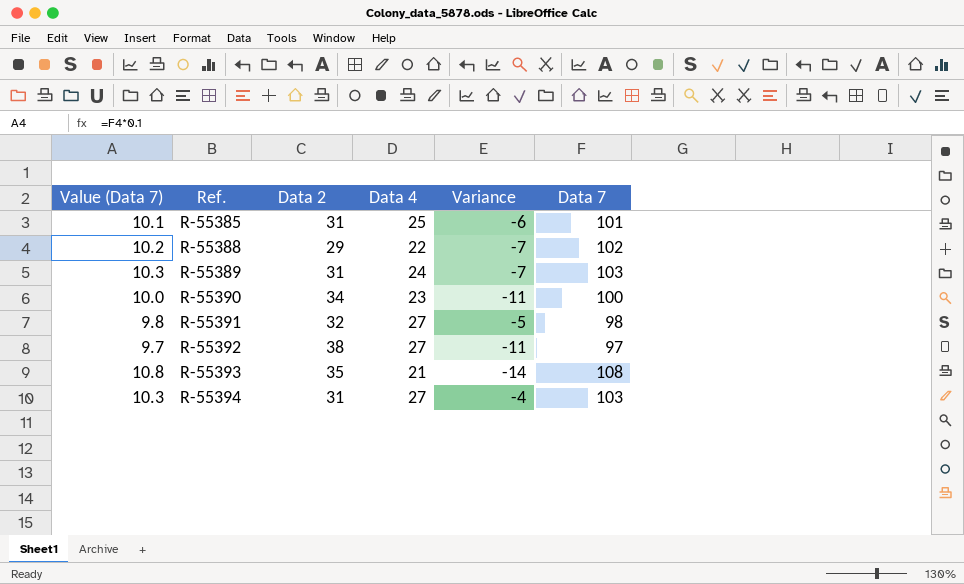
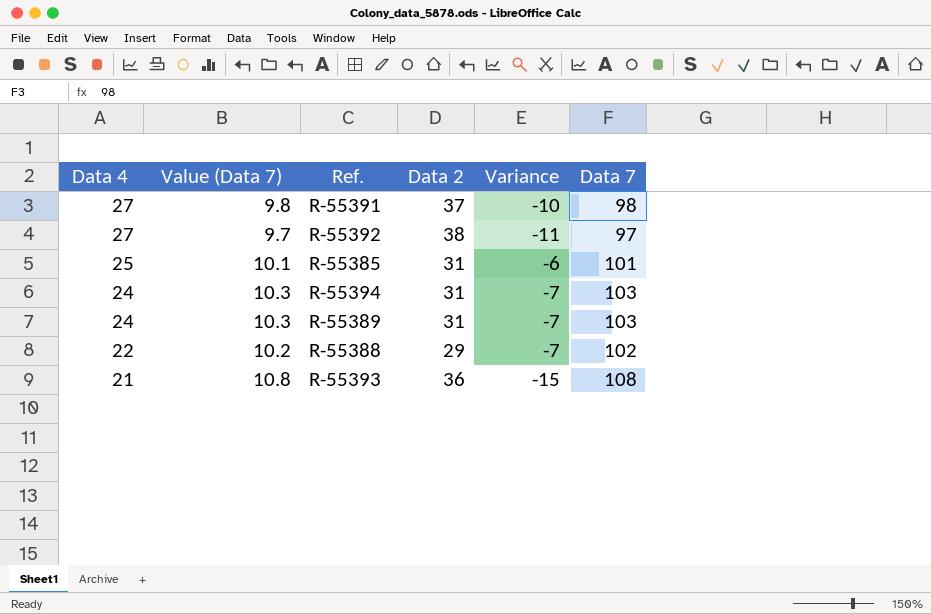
row order: Ref. ascending -> Data 4 descending
column Data 4 | position: 4 -> 1
row R-55390: 10.0 | 34 | 23 | -11 | 100 -> none
R-55391 | Data 2: 32 -> 37
R-55391 | Variance: -5 -> -10
R-55394 | Data 4: 27 -> 24
R-55394 | Variance: -4 -> -7
R-55393 | Data 2: 35 -> 36
R-55393 | Variance: -14 -> -15

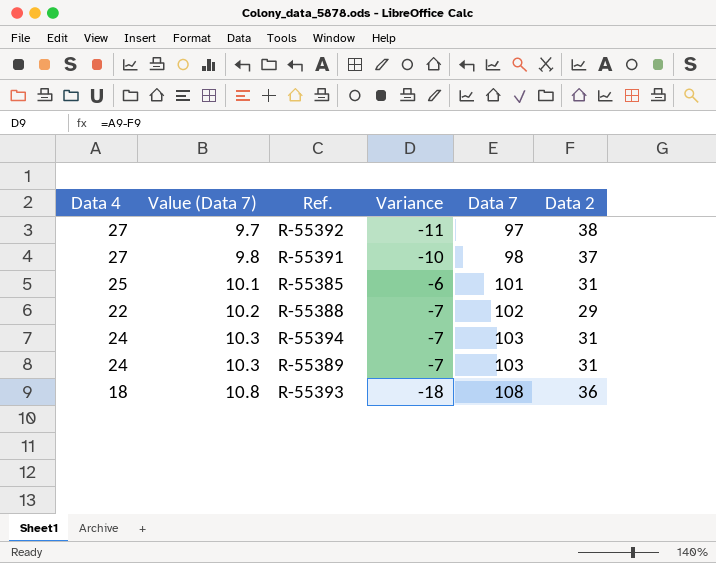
row order: Data 4 descending -> Value (Data 7) ascending
column Data 2 | position: 4 -> 6
R-55393 | Data 4: 21 -> 18
R-55393 | Variance: -15 -> -18

